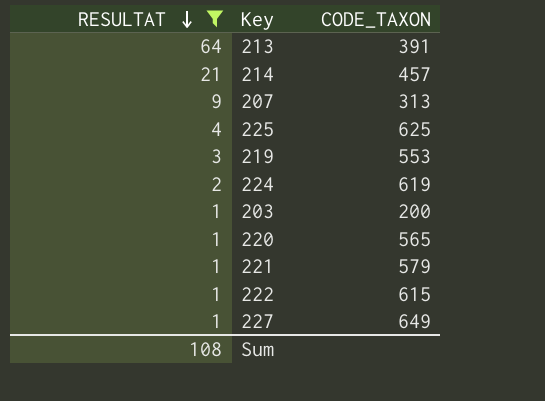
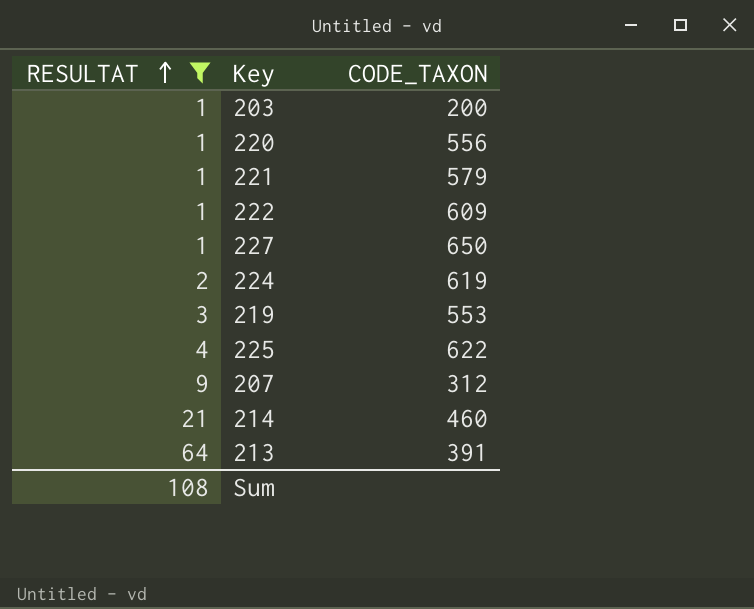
row order: RESULTAT descending -> RESULTAT ascending
220 | CODE_TAXON: 565 -> 556
222 | CODE_TAXON: 615 -> 609
227 | CODE_TAXON: 649 -> 650
225 | CODE_TAXON: 625 -> 622
207 | CODE_TAXON: 313 -> 312
214 | CODE_TAXON: 457 -> 460

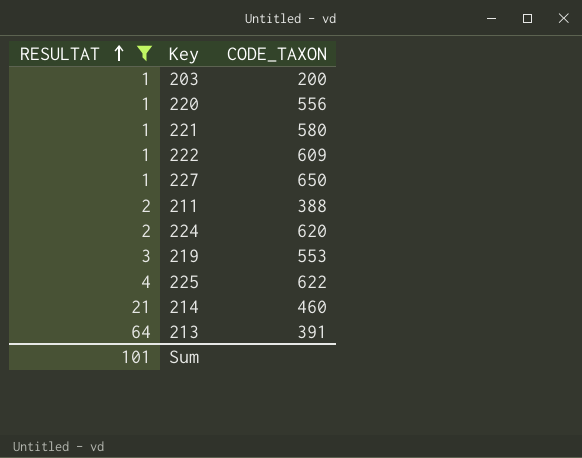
row 207: 9 | 312 -> none
221 | CODE_TAXON: 579 -> 580
row 211: none -> 2 | 388
224 | CODE_TAXON: 619 -> 620
Sum | RESULTAT: 108 -> 101

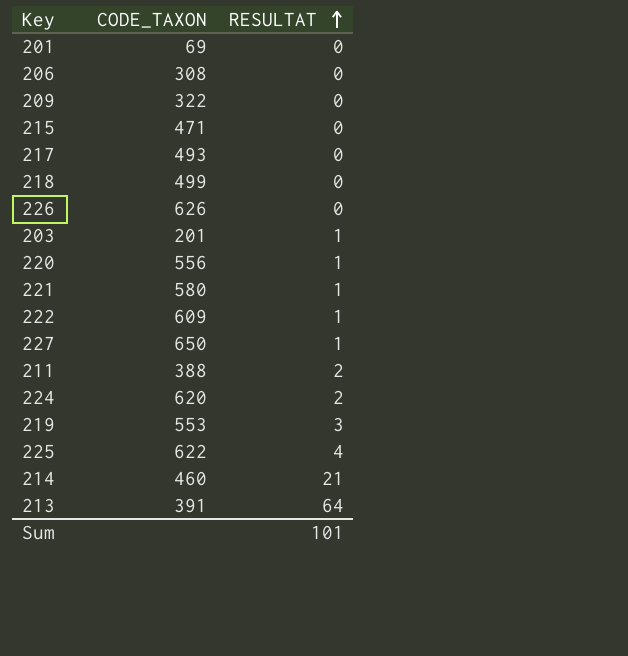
filter: RESULTAT != 0 -> none
column RESULTAT | position: 1 -> 3
203 | CODE_TAXON: 200 -> 201

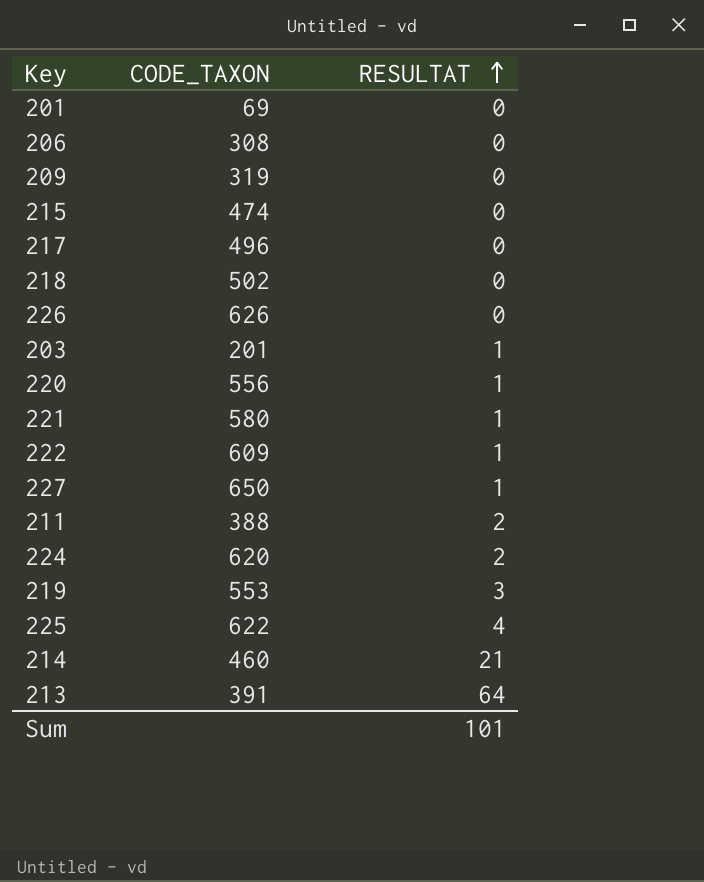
209 | CODE_TAXON: 322 -> 319
215 | CODE_TAXON: 471 -> 474
217 | CODE_TAXON: 493 -> 496
218 | CODE_TAXON: 499 -> 502

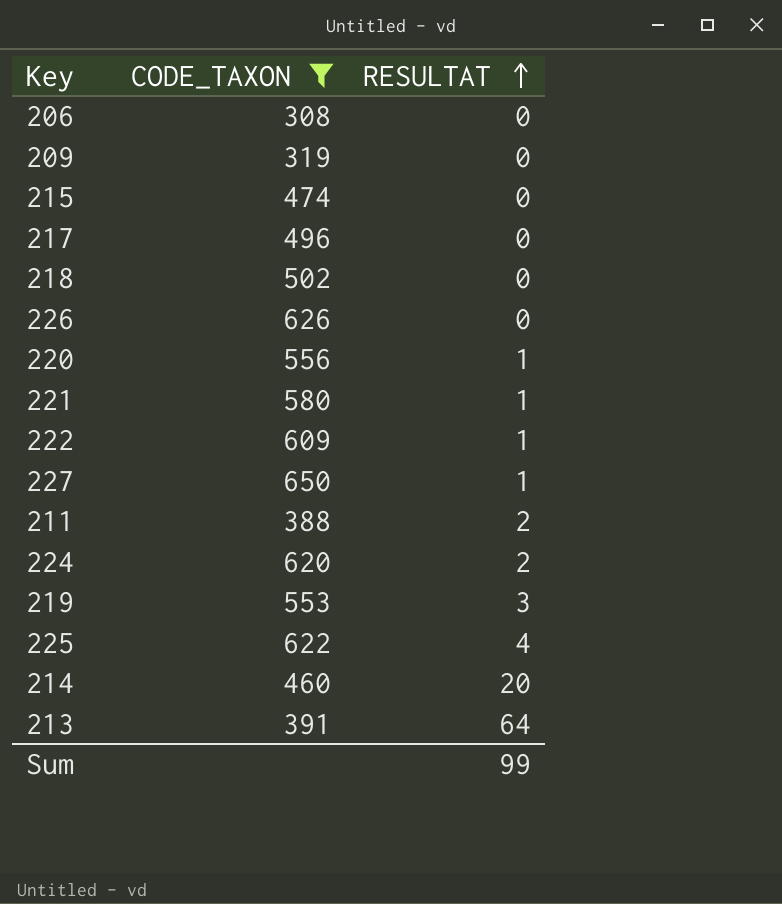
filter: none -> CODE_TAXON >= 308
214 | RESULTAT: 21 -> 20
Sum | RESULTAT: 101 -> 99

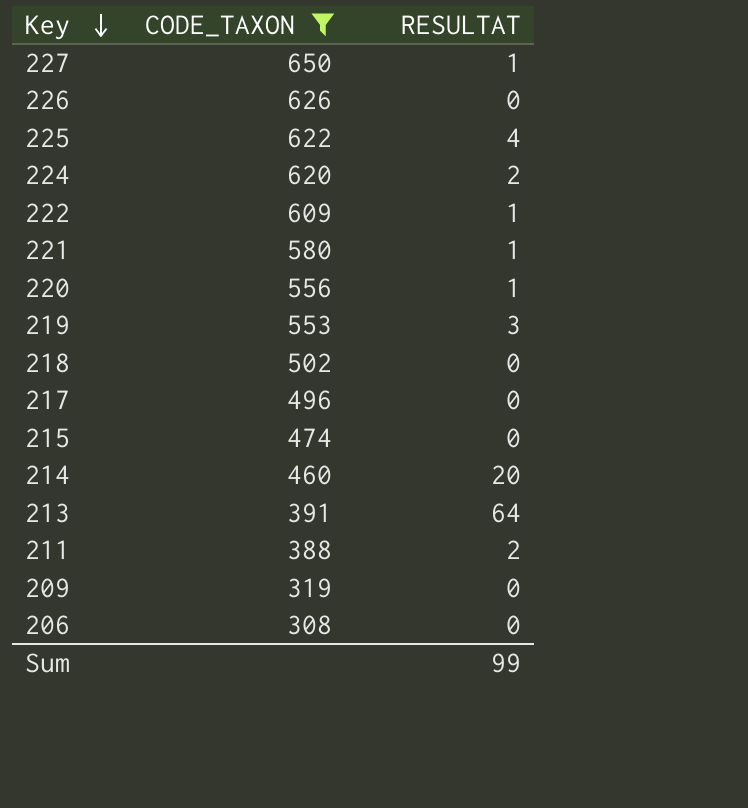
row order: RESULTAT ascending -> Key descending

